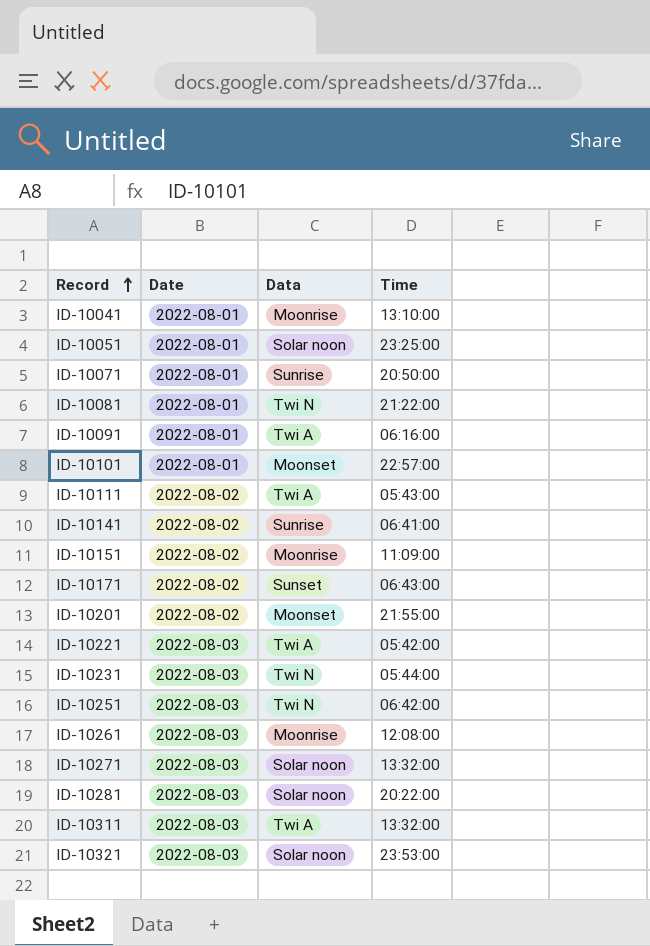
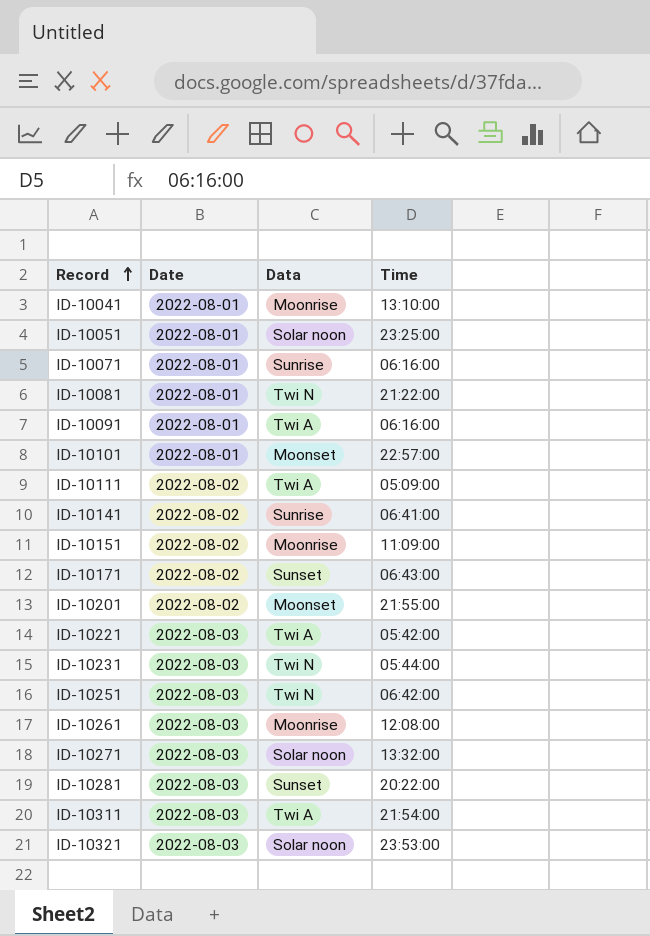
ID-10071 | Time: 20:50:00 -> 06:16:00
ID-10111 | Time: 05:43:00 -> 05:09:00
ID-10281 | Data: Solar noon -> Sunset
ID-10311 | Time: 13:32:00 -> 21:54:00

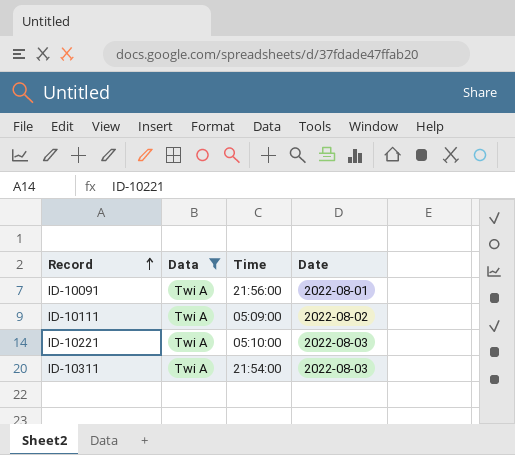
filter: none -> Data = Twi A
column Date | position: 2 -> 4
ID-10091 | Time: 06:16:00 -> 21:56:00
ID-10221 | Time: 05:42:00 -> 05:10:00

